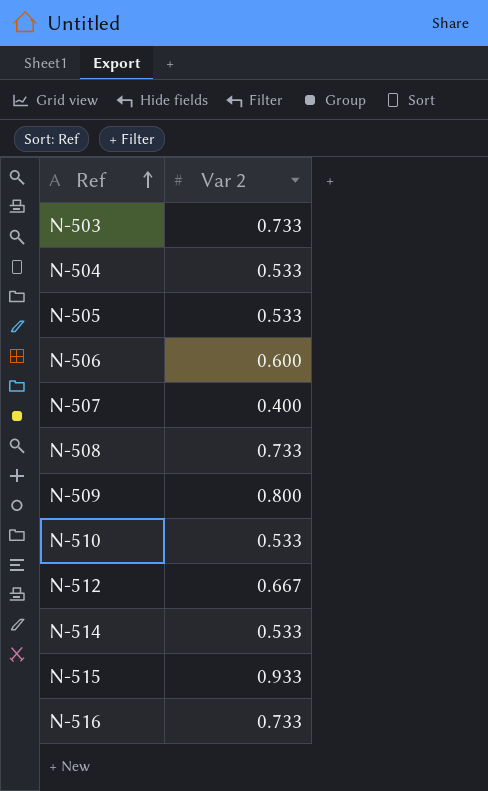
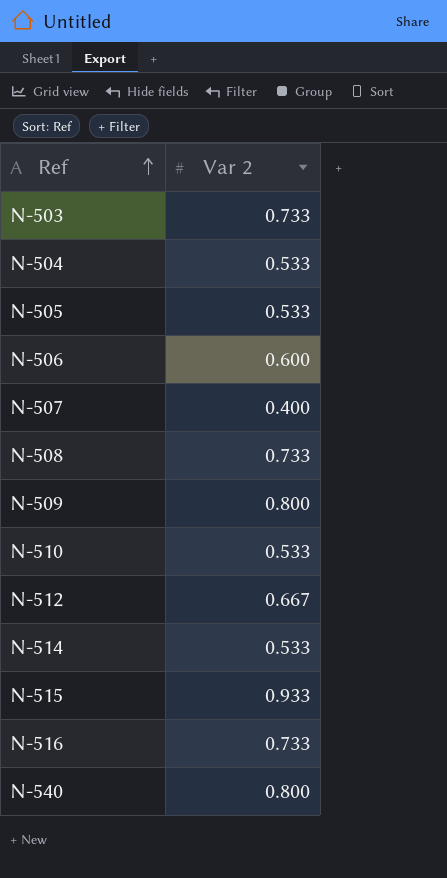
row N-540: none -> 0.800

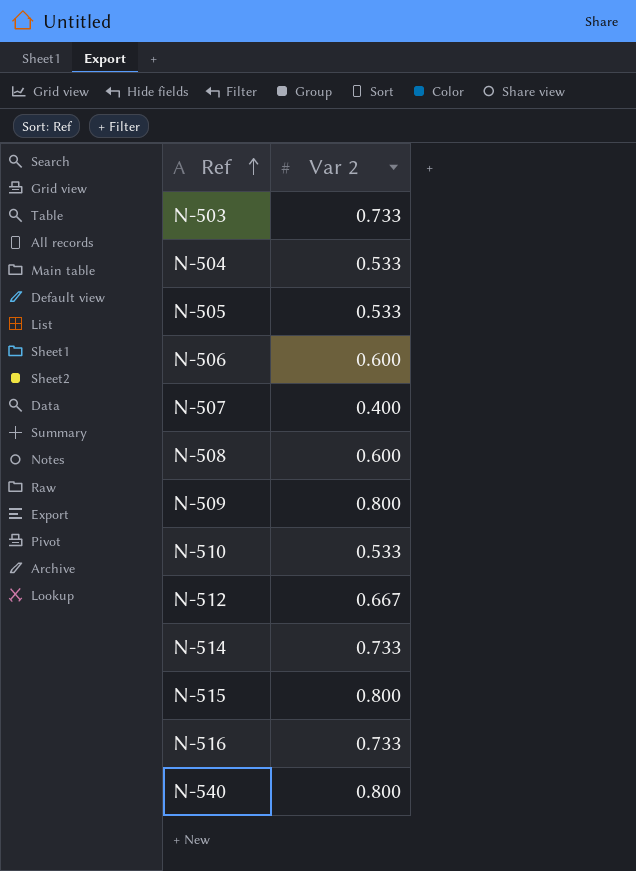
N-508 | Var 2: 0.733 -> 0.600
N-514 | Var 2: 0.533 -> 0.733
N-515 | Var 2: 0.933 -> 0.800

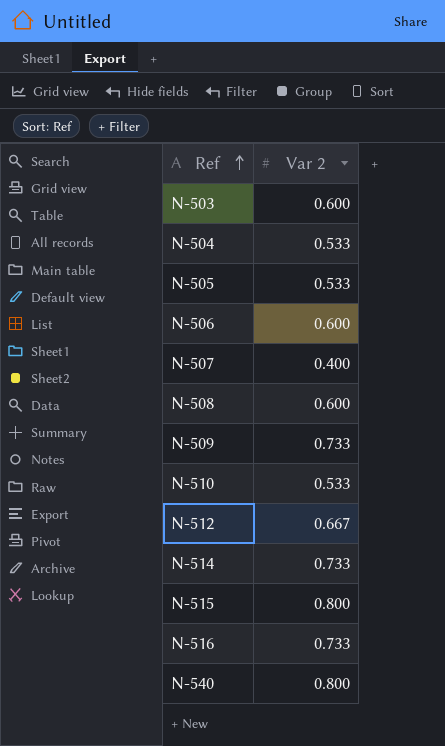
N-503 | Var 2: 0.733 -> 0.600
N-509 | Var 2: 0.800 -> 0.733

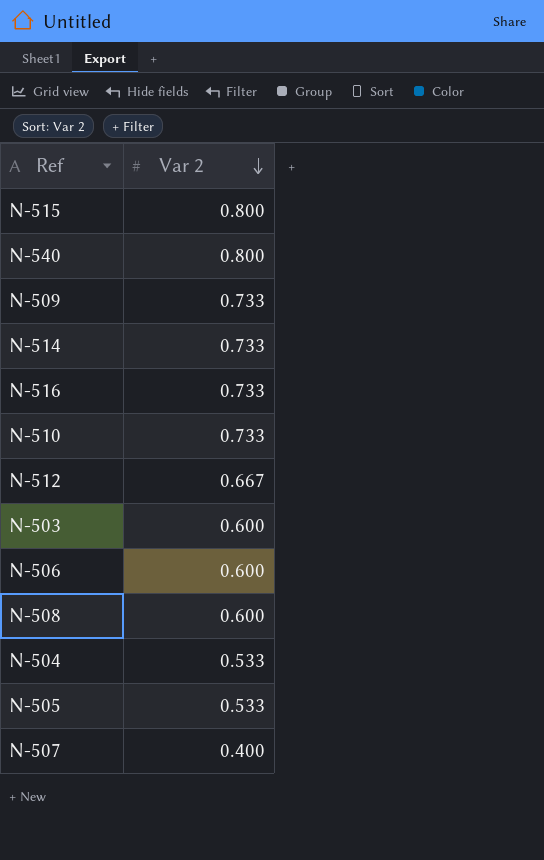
row order: Ref ascending -> Var 2 descending
N-510 | Var 2: 0.533 -> 0.733

